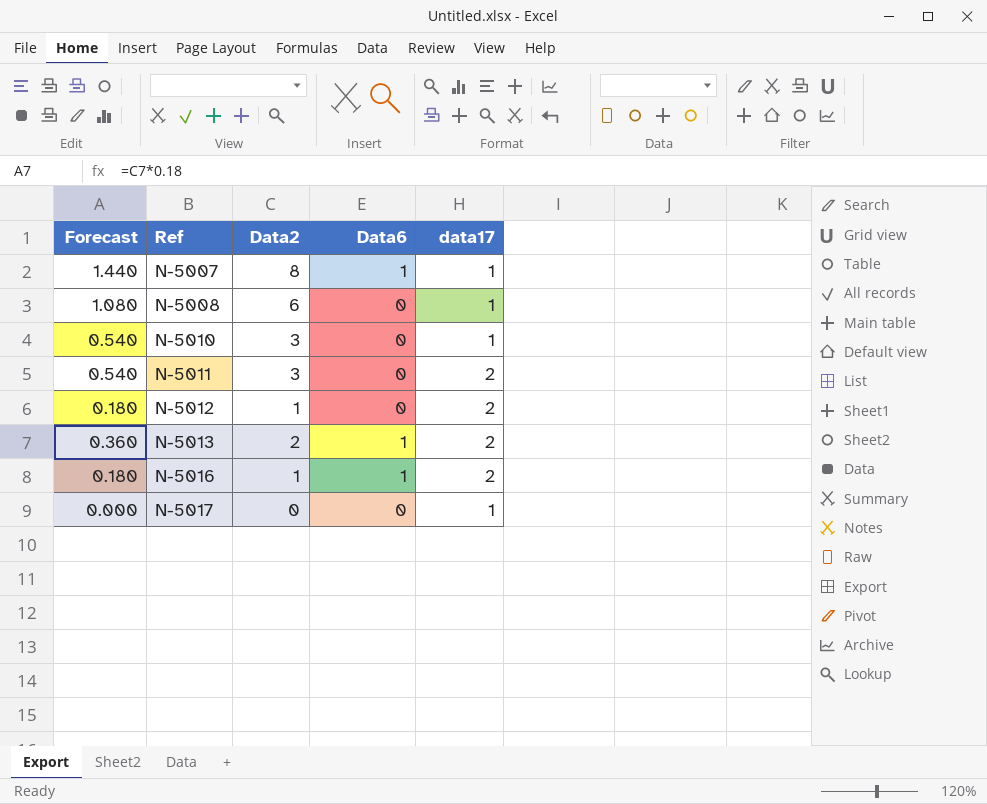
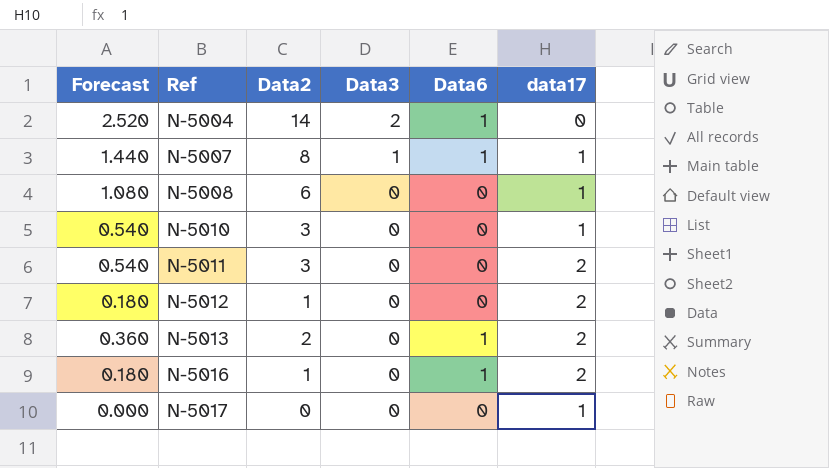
column Data3 | position: none -> 4
row N-5004: none -> 2.520 | 14 | 2 | 1 | 0

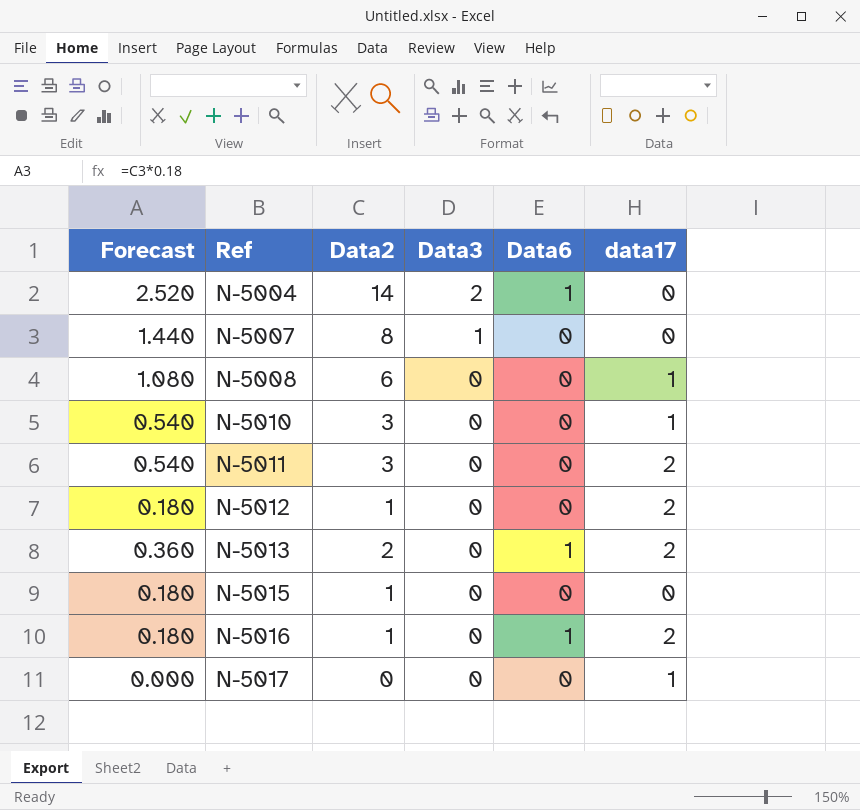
N-5007 | Data6: 1 -> 0
N-5007 | data17: 1 -> 0
row N-5015: none -> 0.180 | 1 | 0 | 0 | 0

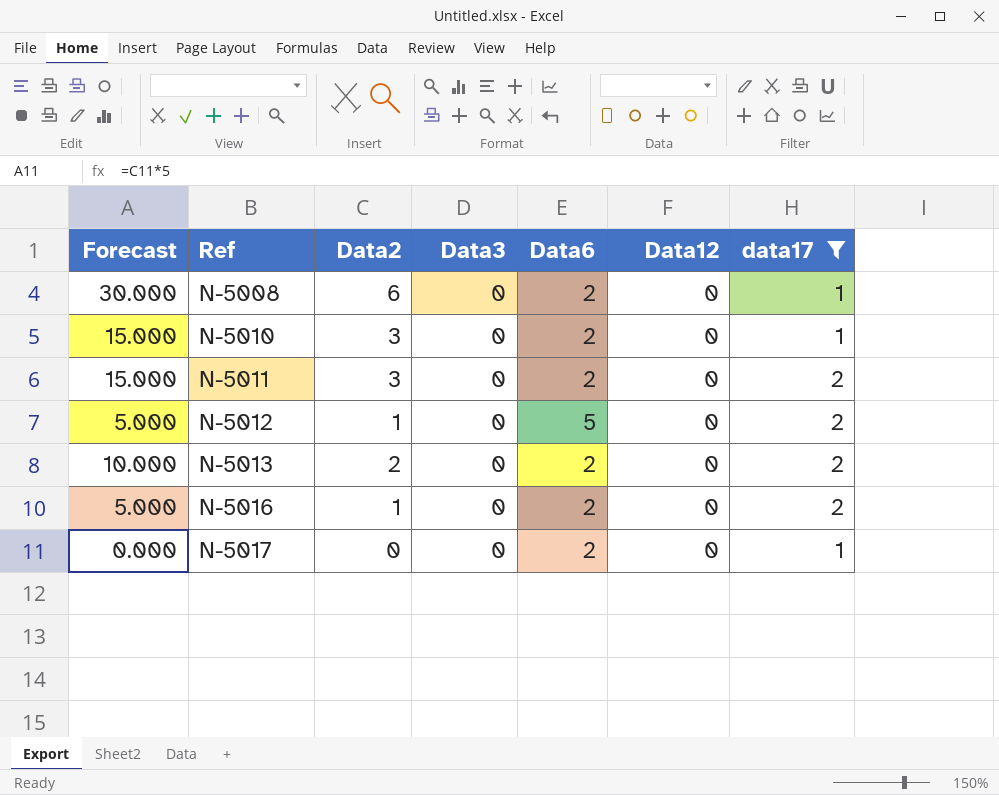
filter: none -> data17 != 0
column Forecast | formula: [Data2] * 0.18 -> [Data2] * 5
column Data12 | position: none -> 6
N-5008 | Data6: 0 -> 2
N-5010 | Data6: 0 -> 2
N-5011 | Data6: 0 -> 2
N-5012 | Data6: 0 -> 5
N-5013 | Data6: 1 -> 2
N-5016 | Data6: 1 -> 2
N-5017 | Data6: 0 -> 2

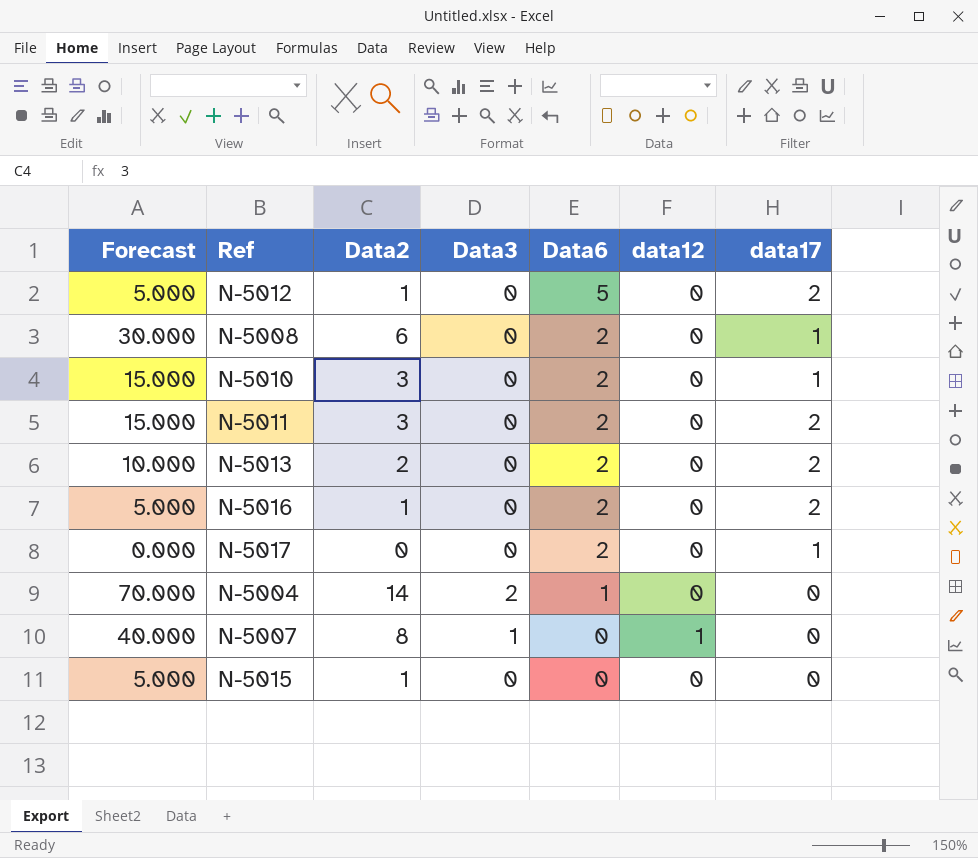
filter: data17 != 0 -> none
row order: Ref ascending -> Data6 descending
column name: Data12 -> data12

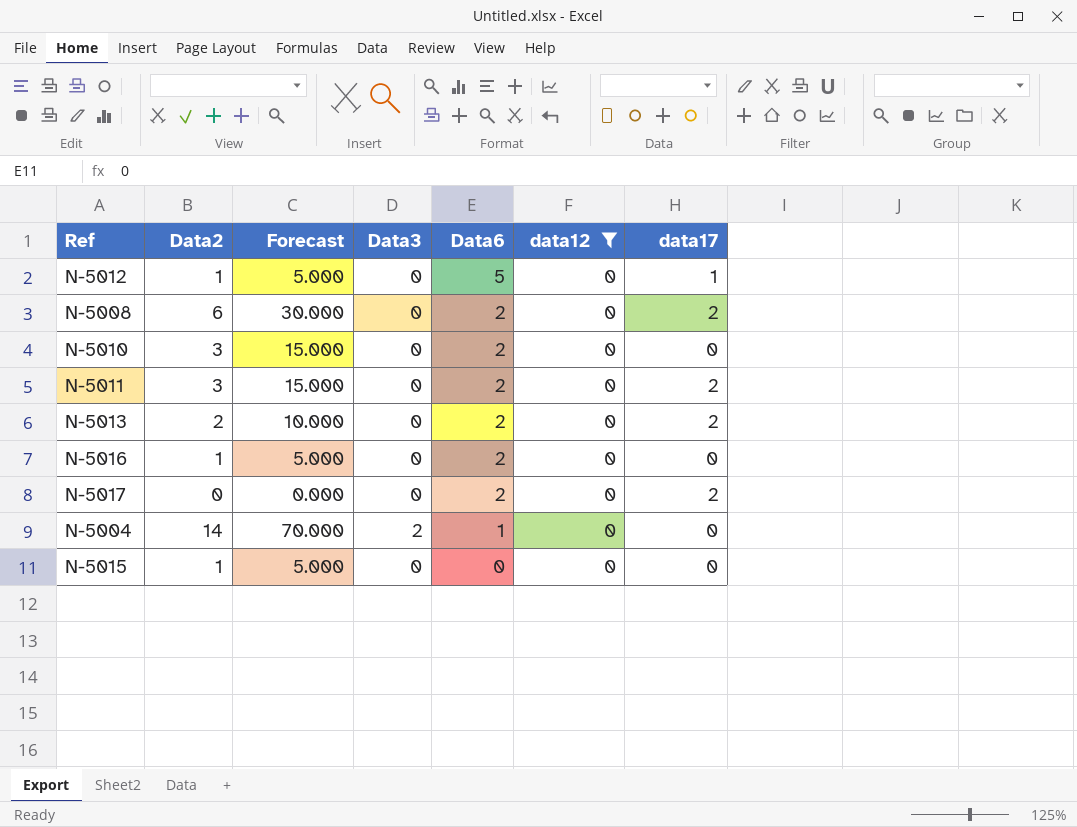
filter: none -> data12 = 0
column Forecast | position: 1 -> 3
N-5012 | data17: 2 -> 1
N-5008 | data17: 1 -> 2
N-5010 | data17: 1 -> 0
N-5016 | data17: 2 -> 0
N-5017 | data17: 1 -> 2

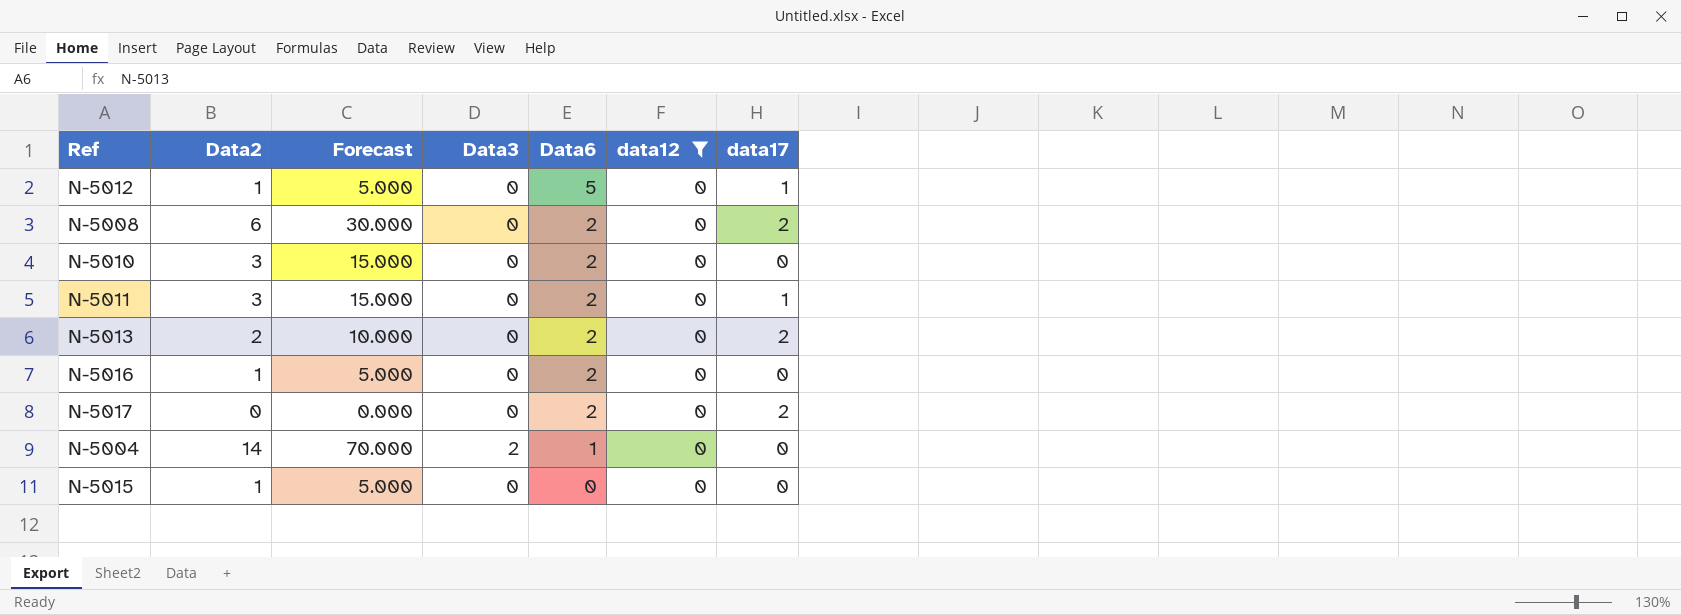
N-5011 | data17: 2 -> 1

